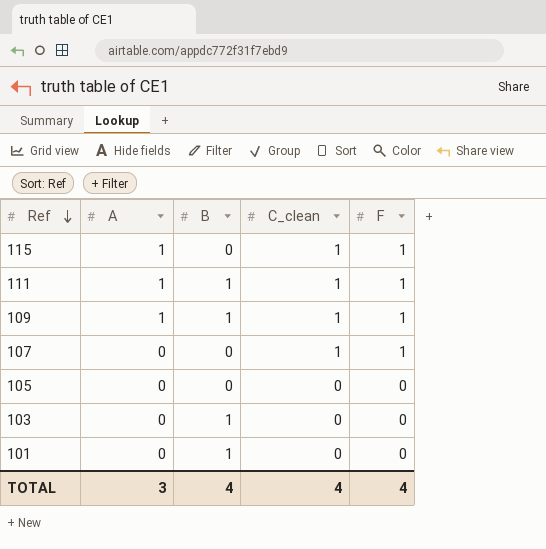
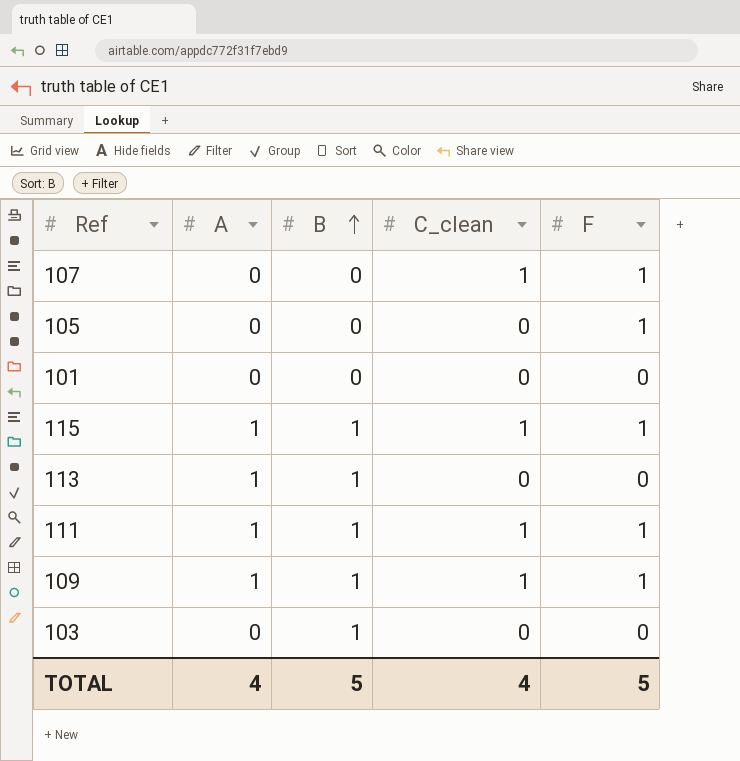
row order: Ref descending -> B ascending
105 | F: 0 -> 1
101 | B: 1 -> 0
115 | B: 0 -> 1
row 113: none -> 1 | 1 | 0 | 0
TOTAL | A: 3 -> 4
TOTAL | B: 4 -> 5
TOTAL | F: 4 -> 5

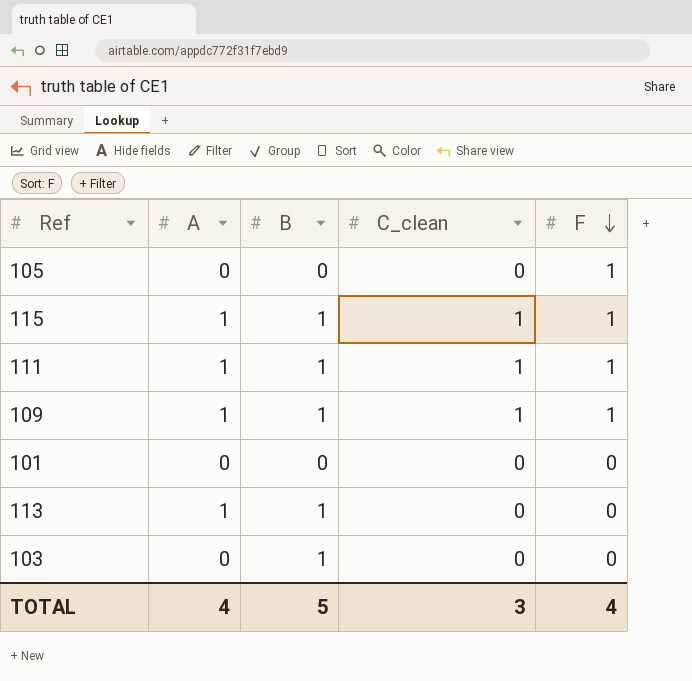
row order: B ascending -> F descending
row 107: 0 | 0 | 1 | 1 -> none
TOTAL | C_clean: 4 -> 3
TOTAL | F: 5 -> 4

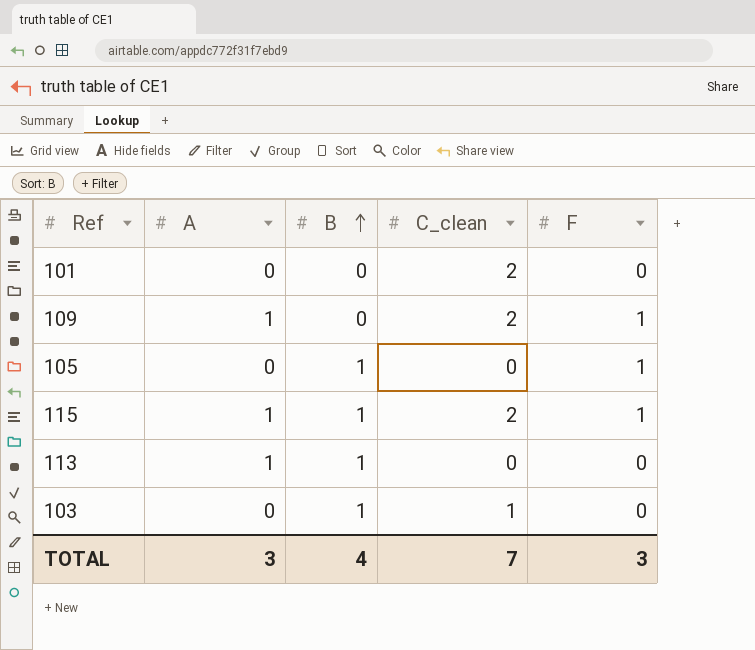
row order: F descending -> B ascending
row 111: 1 | 1 | 1 | 1 -> none
101 | C_clean: 0 -> 2
109 | B: 1 -> 0
109 | C_clean: 1 -> 2
105 | B: 0 -> 1
115 | C_clean: 1 -> 2
103 | C_clean: 0 -> 1
TOTAL | A: 4 -> 3
TOTAL | B: 5 -> 4
TOTAL | C_clean: 3 -> 7
TOTAL | F: 4 -> 3

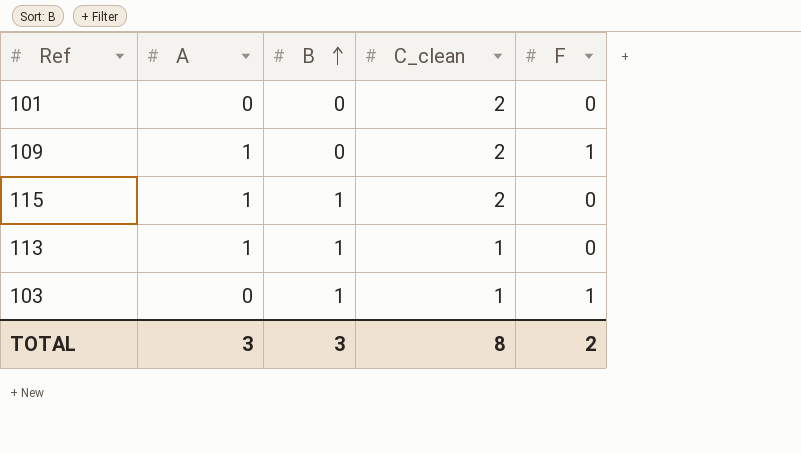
row 105: 0 | 1 | 0 | 1 -> none
115 | F: 1 -> 0
113 | C_clean: 0 -> 1
103 | F: 0 -> 1
TOTAL | B: 4 -> 3
TOTAL | C_clean: 7 -> 8
TOTAL | F: 3 -> 2

